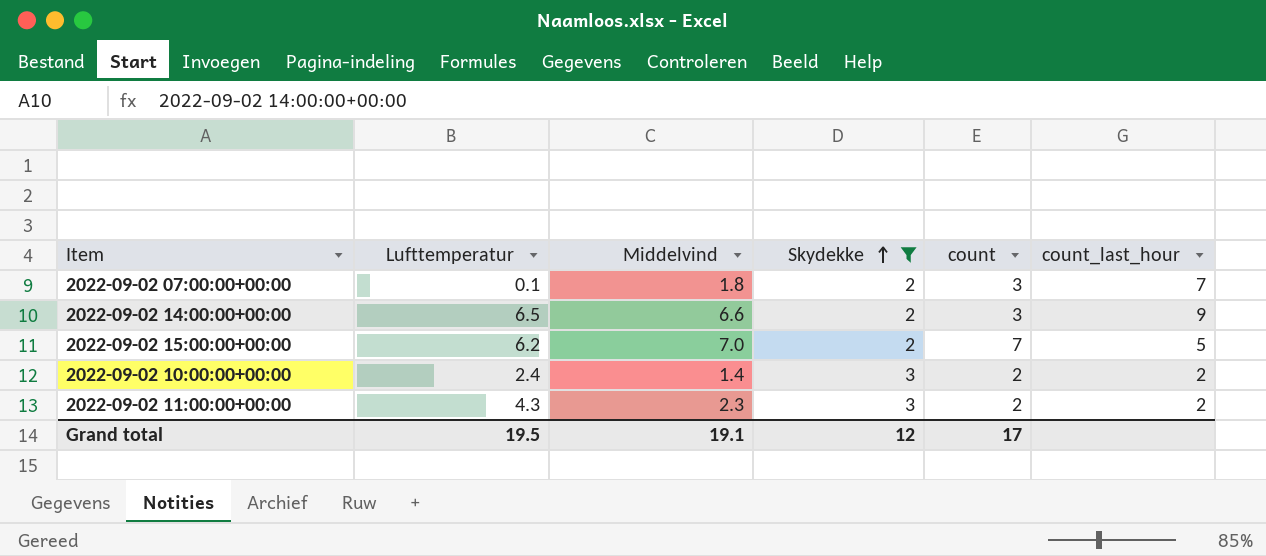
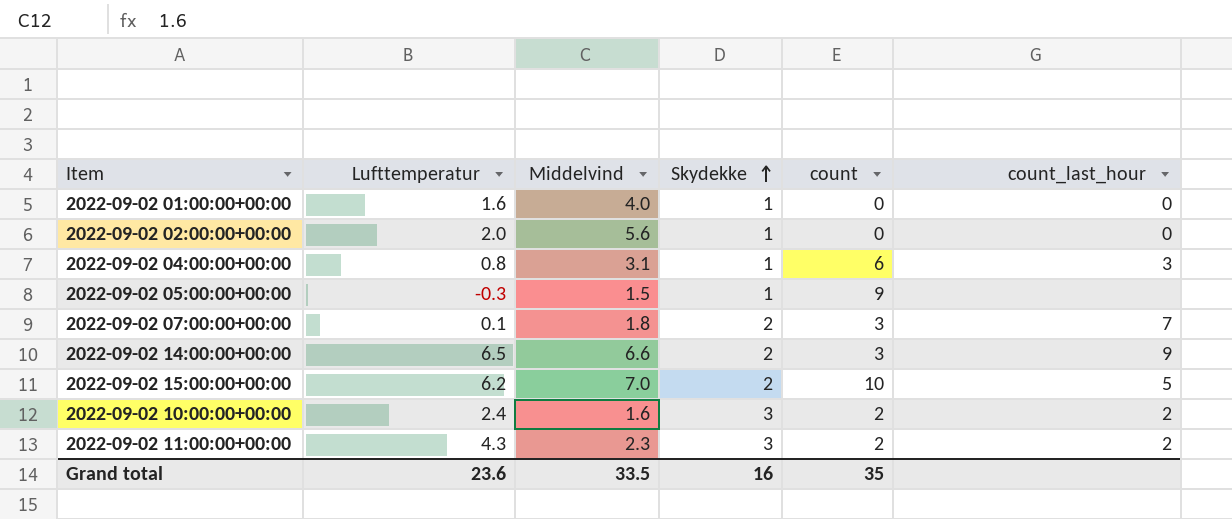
filter: Skydekke != 1 -> none
2022-09-02 15:00:00+00:00 | count: 7 -> 10
2022-09-02 10:00:00+00:00 | Middelvind: 1.4 -> 1.6
Grand total | Lufttemperatur: 19.5 -> 23.6
Grand total | Middelvind: 19.1 -> 33.5
Grand total | Skydekke: 12 -> 16
Grand total | count: 17 -> 35

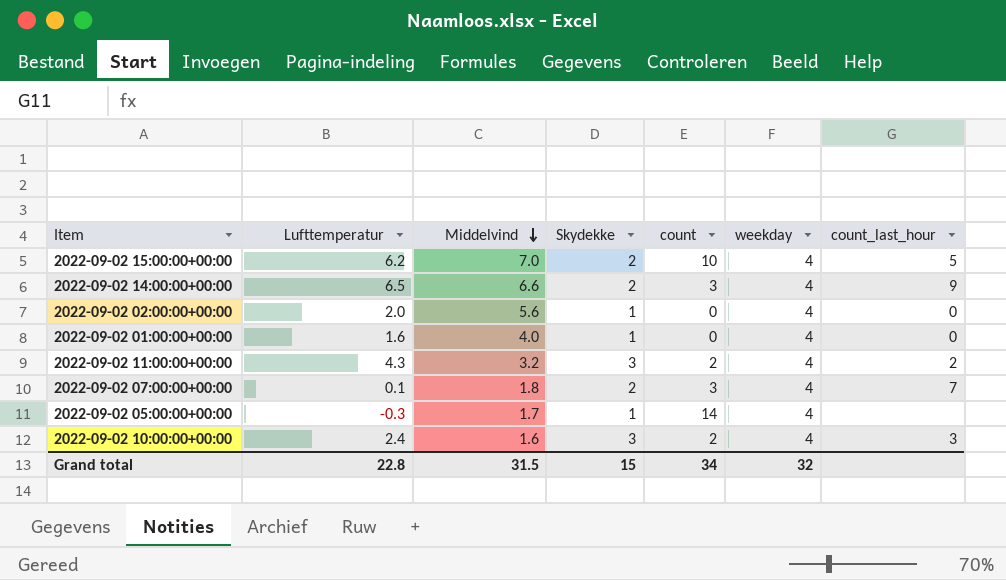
row order: Skydekke ascending -> Middelvind descending
column weekday | position: none -> 6
row 2022-09-02 04:00:00+00:00: 0.8 | 3.1 | 1 | 6 | 3 -> none
2022-09-02 11:00:00+00:00 | Middelvind: 2.3 -> 3.2
2022-09-02 05:00:00+00:00 | Middelvind: 1.5 -> 1.7
2022-09-02 05:00:00+00:00 | count: 9 -> 14
2022-09-02 10:00:00+00:00 | count_last_hour: 2 -> 3
Grand total | Lufttemperatur: 23.6 -> 22.8
Grand total | Middelvind: 33.5 -> 31.5
Grand total | Skydekke: 16 -> 15
Grand total | count: 35 -> 34

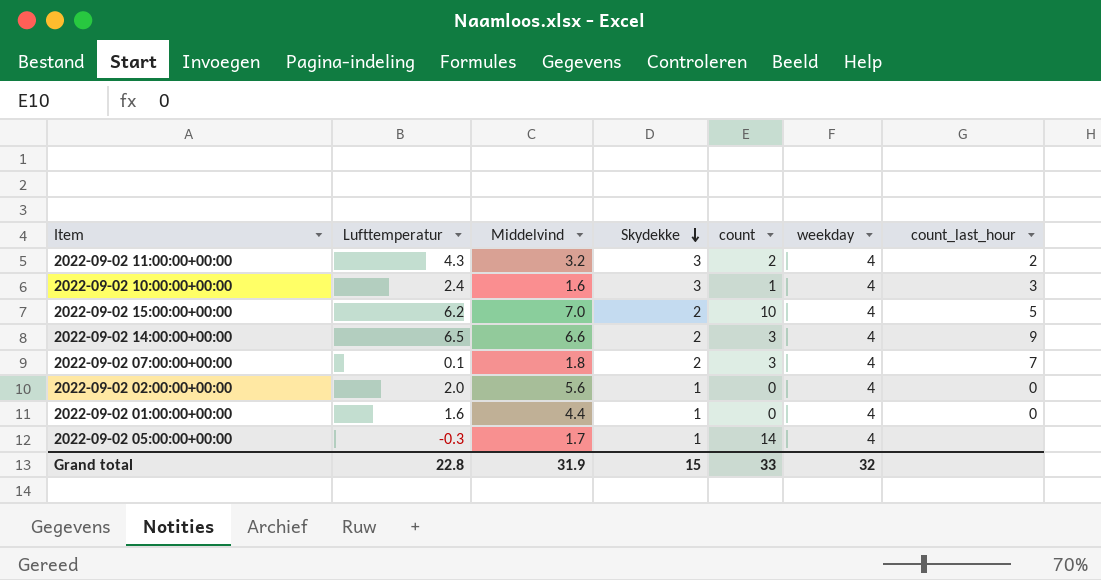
row order: Middelvind descending -> Skydekke descending
2022-09-02 10:00:00+00:00 | count: 2 -> 1
2022-09-02 01:00:00+00:00 | Middelvind: 4.0 -> 4.4
Grand total | Middelvind: 31.5 -> 31.9
Grand total | count: 34 -> 33

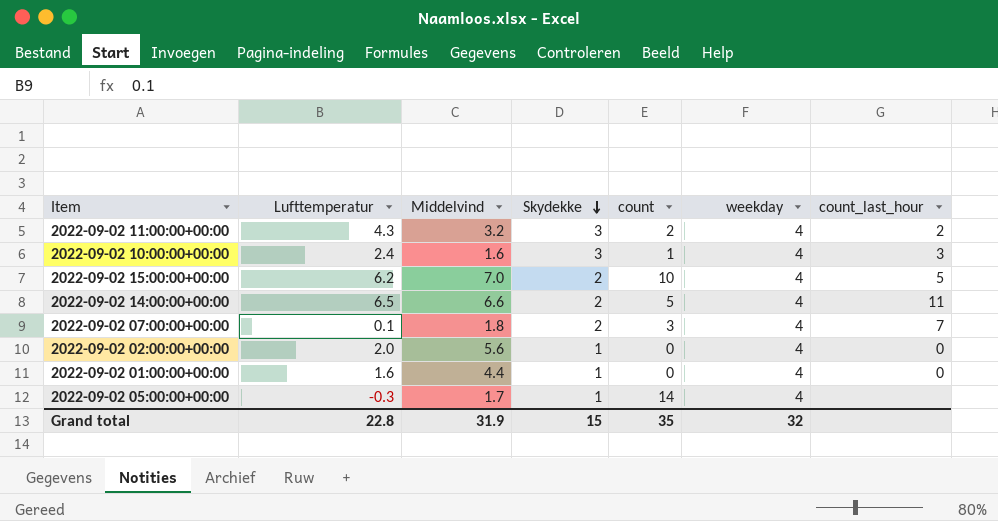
2022-09-02 14:00:00+00:00 | count: 3 -> 5
2022-09-02 14:00:00+00:00 | count_last_hour: 9 -> 11
Grand total | count: 33 -> 35

